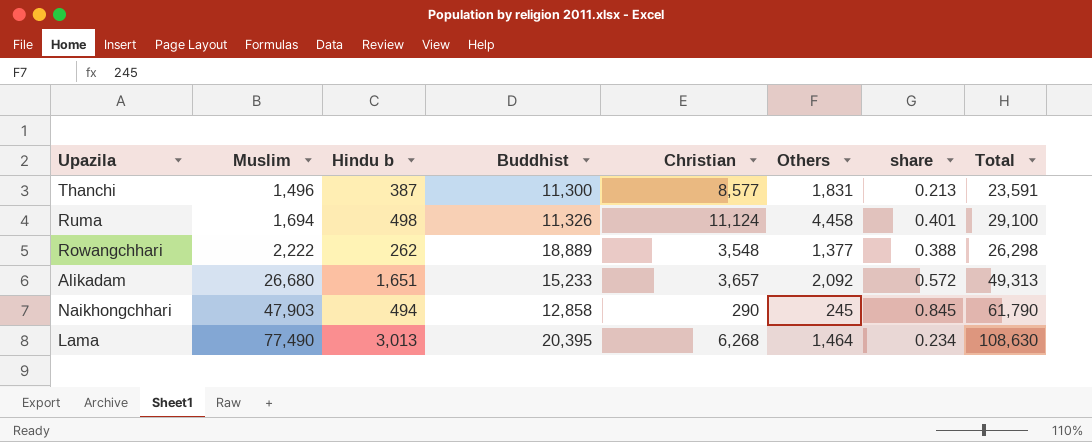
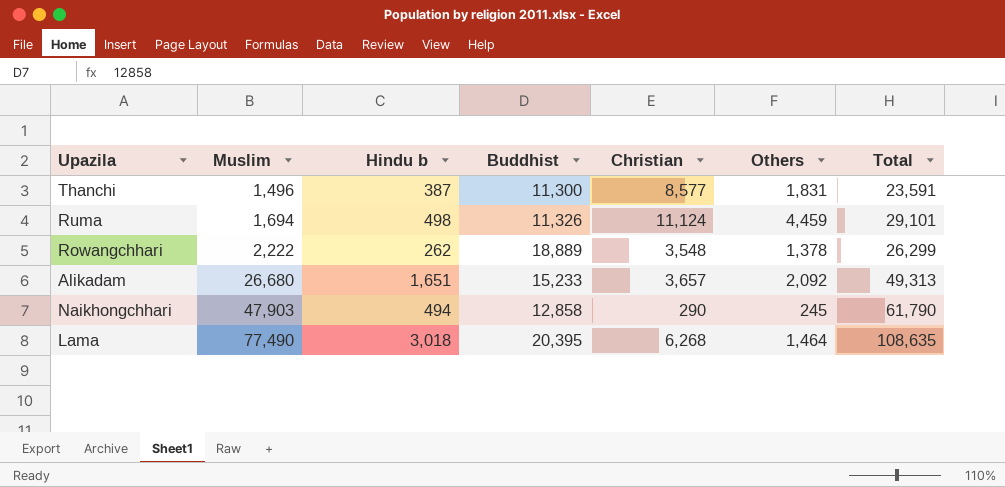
column share | formula: [Others] / [Christian] -> none
Ruma | Others: 4,458 -> 4,459
Ruma | Total: 29,100 -> 29,101
Rowangchhari | Others: 1,377 -> 1,378
Rowangchhari | Total: 26,298 -> 26,299
Lama | Hindu b: 3,013 -> 3,018
Lama | Total: 108,630 -> 108,635

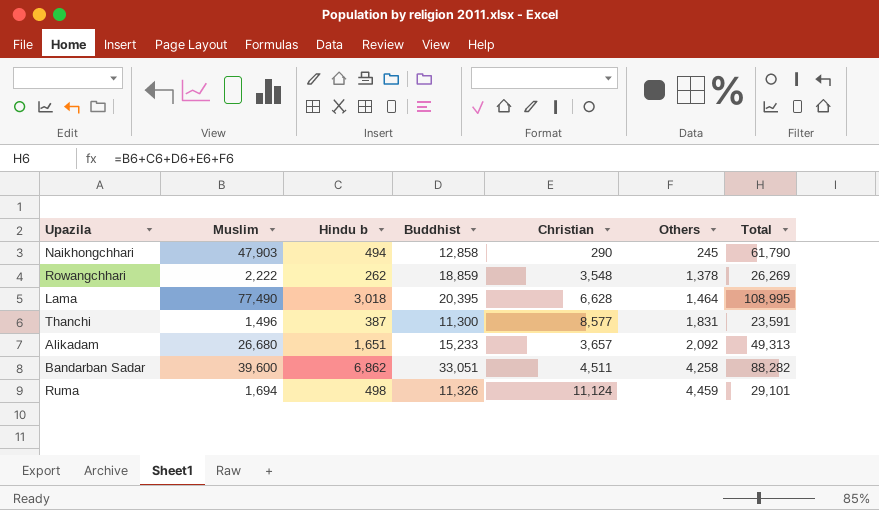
row order: Muslim ascending -> Others ascending
Rowangchhari | Buddhist: 18,889 -> 18,859
Rowangchhari | Total: 26,299 -> 26,269
Lama | Christian: 6,268 -> 6,628
Lama | Total: 108,635 -> 108,995
row Bandarban Sadar: none -> 39,600 | 6,862 | 33,051 | 4,511 | 4,258 | 88,282

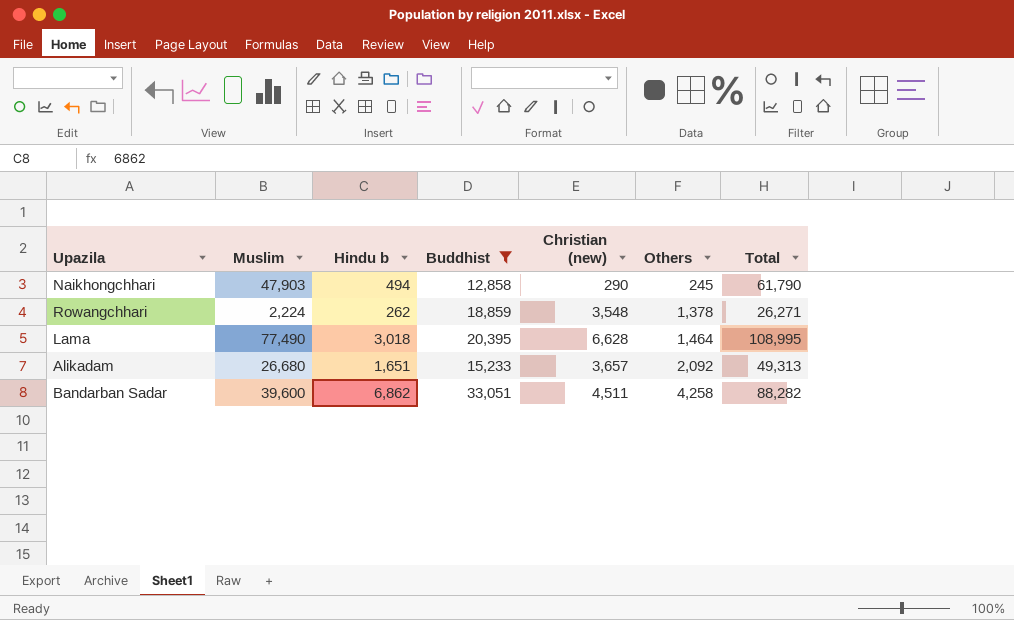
filter: none -> Buddhist >= 12,858
column name: Christian -> Christian (new)
Rowangchhari | Muslim: 2,222 -> 2,224
Rowangchhari | Total: 26,269 -> 26,271

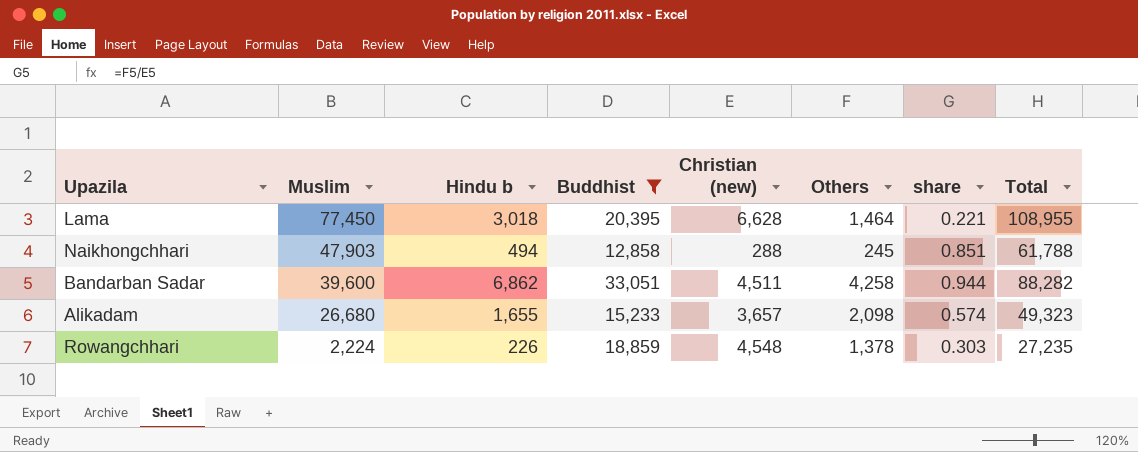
row order: Others ascending -> Muslim descending
column share | formula: none -> [Others] / [Christian (new)]
Lama | Muslim: 77,490 -> 77,450
Lama | Total: 108,995 -> 108,955
Naikhongchhari | Christian (new): 290 -> 288
Naikhongchhari | Total: 61,790 -> 61,788
Alikadam | Hindu b: 1,651 -> 1,655
Alikadam | Others: 2,092 -> 2,098
Alikadam | Total: 49,313 -> 49,323
Rowangchhari | Hindu b: 262 -> 226
Rowangchhari | Christian (new): 3,548 -> 4,548
Rowangchhari | Total: 26,271 -> 27,235

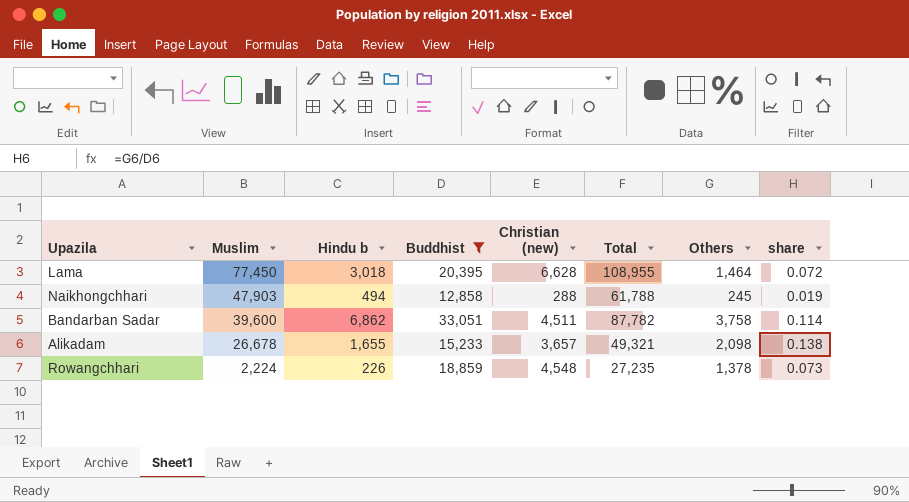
column Total | position: 8 -> 6
column share | formula: [Others] / [Christian (new)] -> [Others] / [Buddhist]
Bandarban Sadar | Total: 88,282 -> 87,782
Bandarban Sadar | Others: 4,258 -> 3,758
Alikadam | Muslim: 26,680 -> 26,678
Alikadam | Total: 49,323 -> 49,321

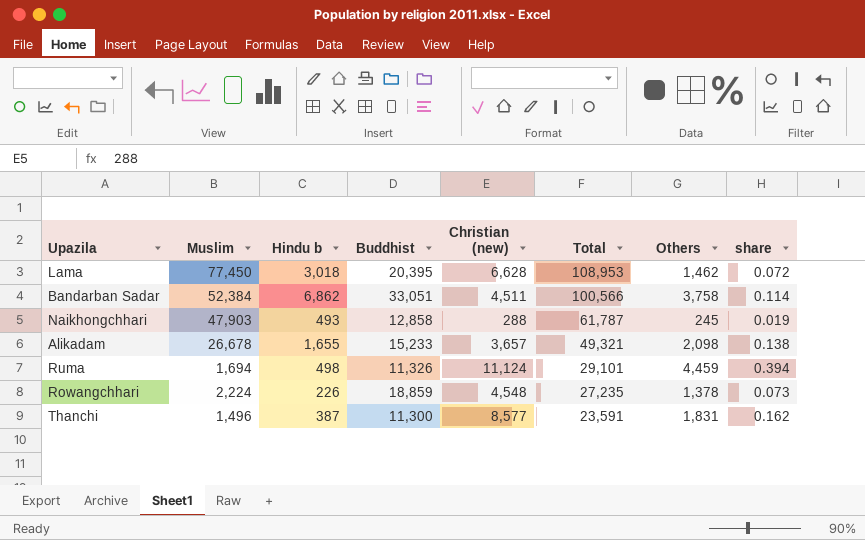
filter: Buddhist >= 12,858 -> none
row order: Muslim descending -> Total descending
Lama | Total: 108,955 -> 108,953
Lama | Others: 1,464 -> 1,462
Bandarban Sadar | Muslim: 39,600 -> 52,384
Bandarban Sadar | Total: 87,782 -> 100,566
Naikhongchhari | Hindu b: 494 -> 493
Naikhongchhari | Total: 61,788 -> 61,787

